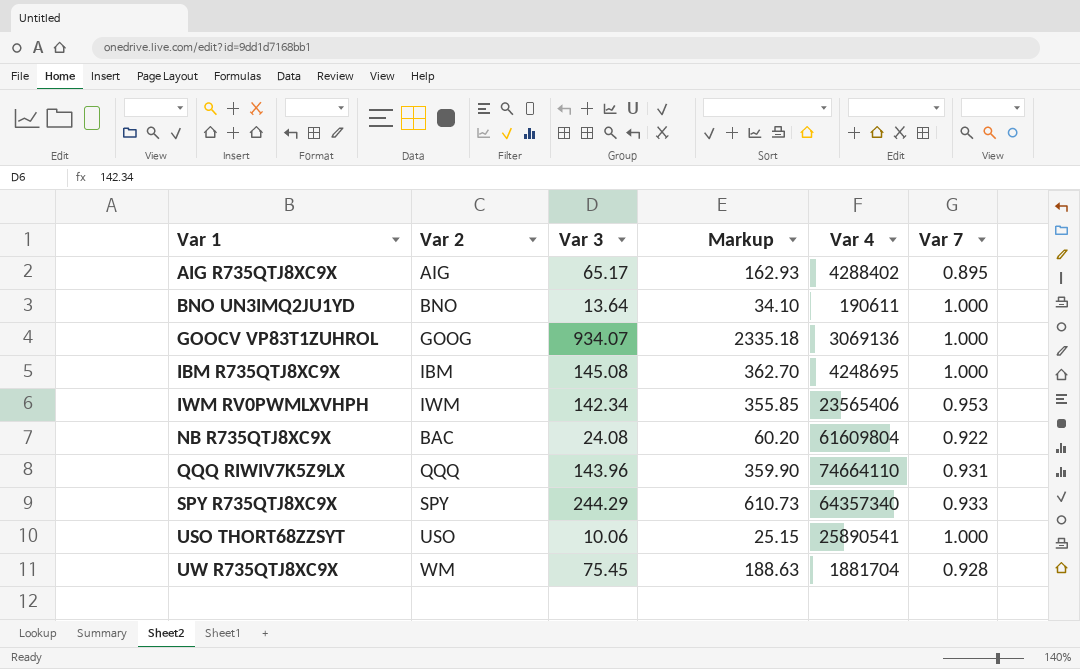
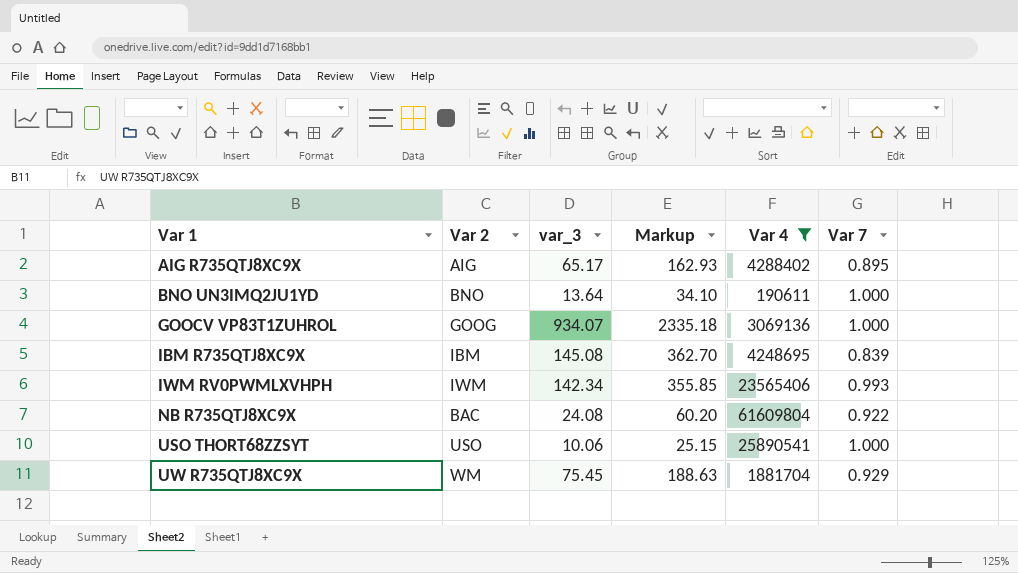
filter: none -> Var 4 <= 61609804
column name: Var 3 -> var_3
IBM R735QTJ8XC9X | Var 7: 1.000 -> 0.839
IWM RV0PWMLXVHPH | Var 7: 0.953 -> 0.993
UW R735QTJ8XC9X | Var 7: 0.928 -> 0.929

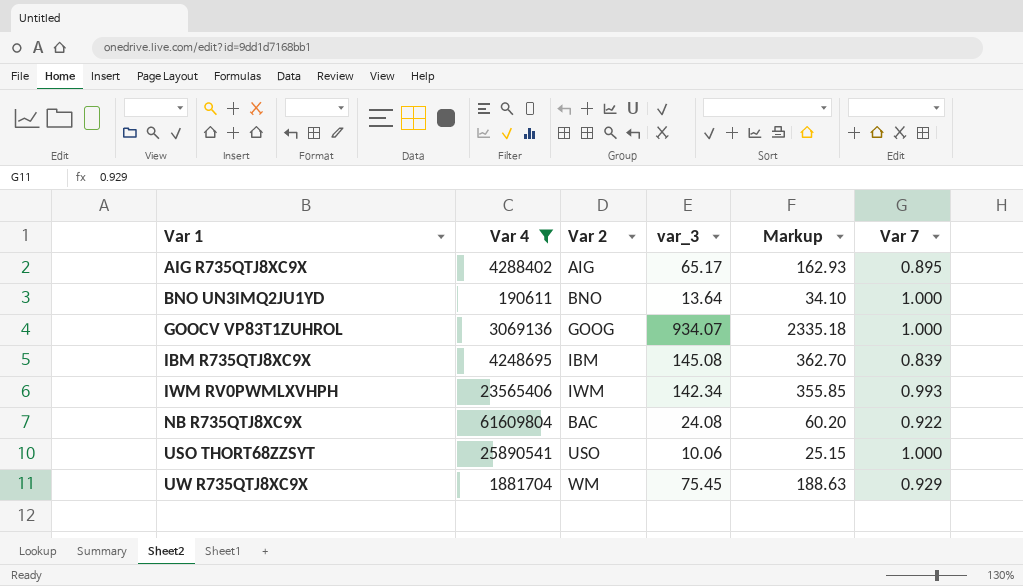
column Var 4 | position: 5 -> 2

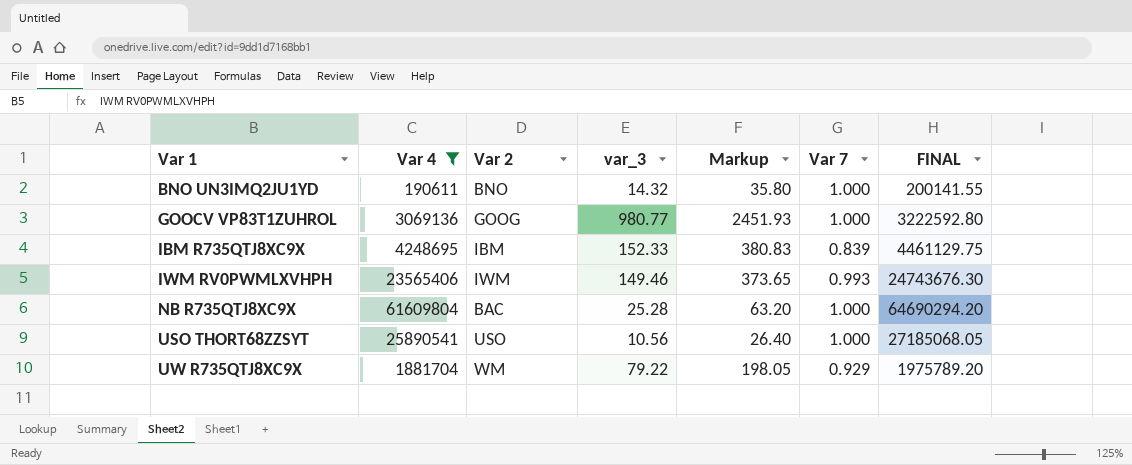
column FINAL | formula: none -> [Var 4] * 1.05
row AIG R735QTJ8XC9X: 4288402 | AIG | 65.17 | 162.93 | 0.895 -> none
BNO UN3IMQ2JU1YD | var_3: 13.64 -> 14.32
BNO UN3IMQ2JU1YD | Markup: 34.10 -> 35.80
GOOCV VP83T1ZUHROL | var_3: 934.07 -> 980.77
GOOCV VP83T1ZUHROL | Markup: 2335.18 -> 2451.93
IBM R735QTJ8XC9X | var_3: 145.08 -> 152.33
IBM R735QTJ8XC9X | Markup: 362.70 -> 380.83
IWM RV0PWMLXVHPH | var_3: 142.34 -> 149.46
IWM RV0PWMLXVHPH | Markup: 355.85 -> 373.65
NB R735QTJ8XC9X | var_3: 24.08 -> 25.28
NB R735QTJ8XC9X | Markup: 60.20 -> 63.20
NB R735QTJ8XC9X | Var 7: 0.922 -> 1.000
USO THORT68ZZSYT | var_3: 10.06 -> 10.56
USO THORT68ZZSYT | Markup: 25.15 -> 26.40
UW R735QTJ8XC9X | var_3: 75.45 -> 79.22
UW R735QTJ8XC9X | Markup: 188.63 -> 198.05

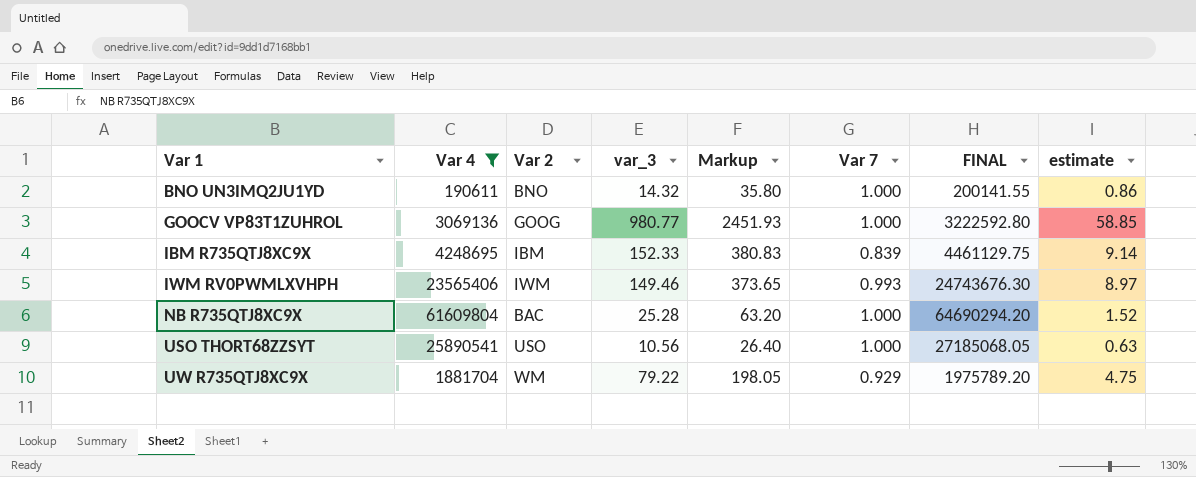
column estimate | formula: none -> [var_3] * 0.06

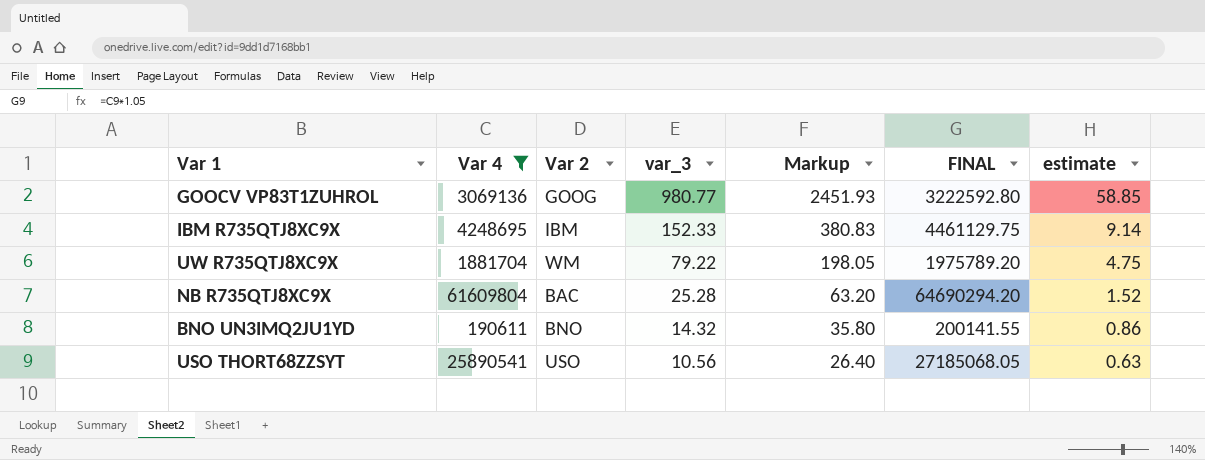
row order: Var 1 ascending -> var_3 descending
column Var 7 | position: 6 -> none
row IWM RV0PWMLXVHPH: 23565406 | IWM | 149.46 | 373.65 | 0.993 | 24743676.30 | 8.97 -> none

